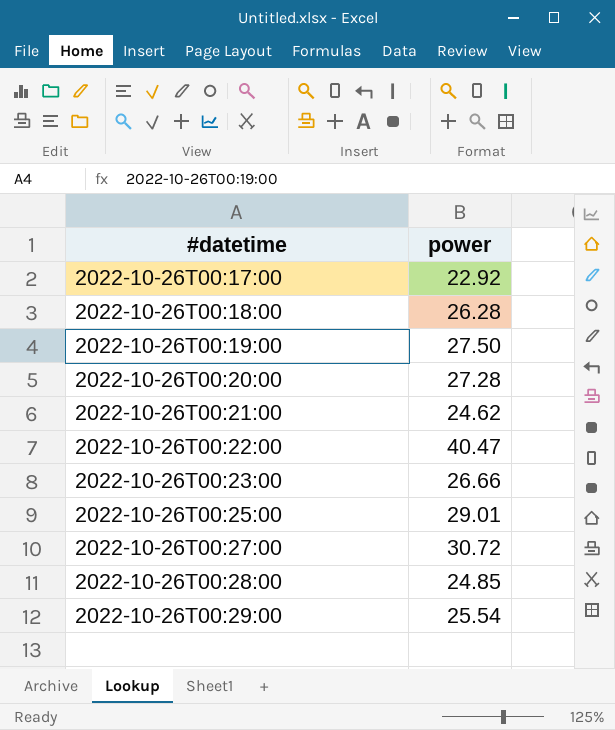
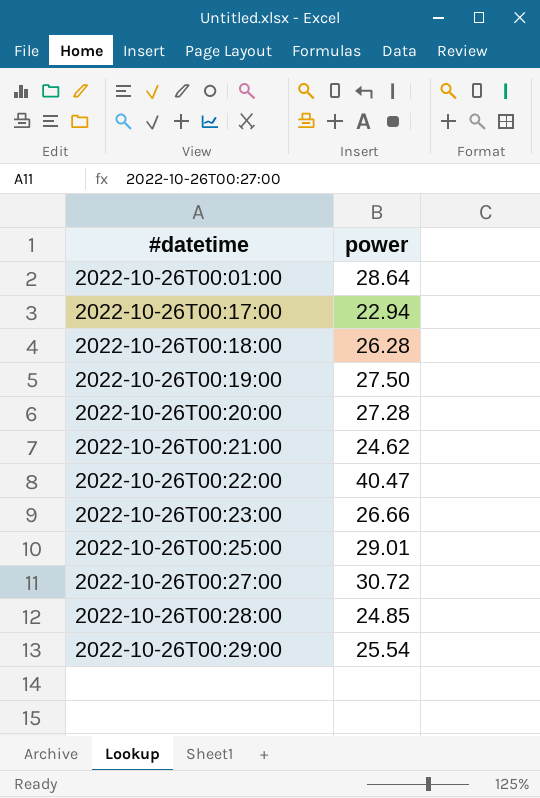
row 2022-10-26T00:01:00: none -> 28.64
2022-10-26T00:17:00 | power: 22.92 -> 22.94

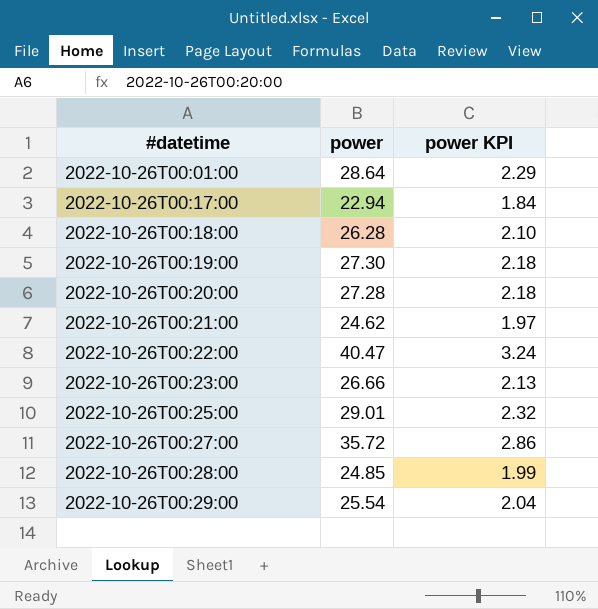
column power KPI | formula: none -> [power] * 0.08
2022-10-26T00:19:00 | power: 27.50 -> 27.30
2022-10-26T00:27:00 | power: 30.72 -> 35.72

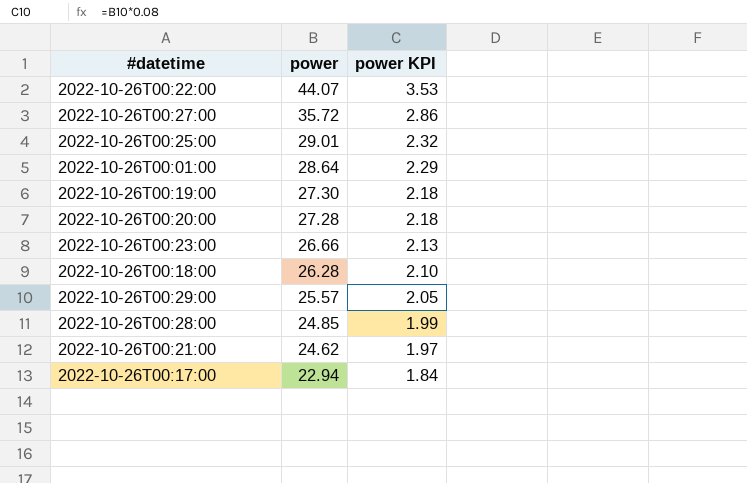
row order: #datetime ascending -> power descending
2022-10-26T00:22:00 | power: 40.47 -> 44.07
2022-10-26T00:22:00 | power KPI: 3.24 -> 3.53
2022-10-26T00:29:00 | power: 25.54 -> 25.57
2022-10-26T00:29:00 | power KPI: 2.04 -> 2.05

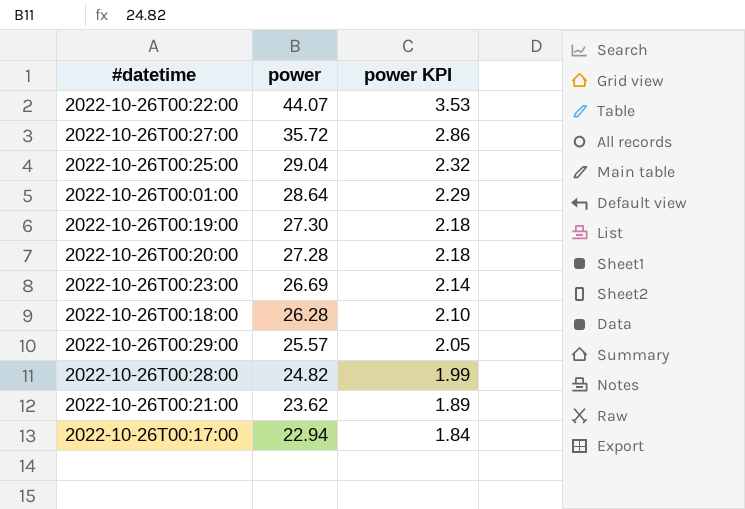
2022-10-26T00:25:00 | power: 29.01 -> 29.04
2022-10-26T00:23:00 | power: 26.66 -> 26.69
2022-10-26T00:23:00 | power KPI: 2.13 -> 2.14
2022-10-26T00:28:00 | power: 24.85 -> 24.82
2022-10-26T00:21:00 | power: 24.62 -> 23.62
2022-10-26T00:21:00 | power KPI: 1.97 -> 1.89

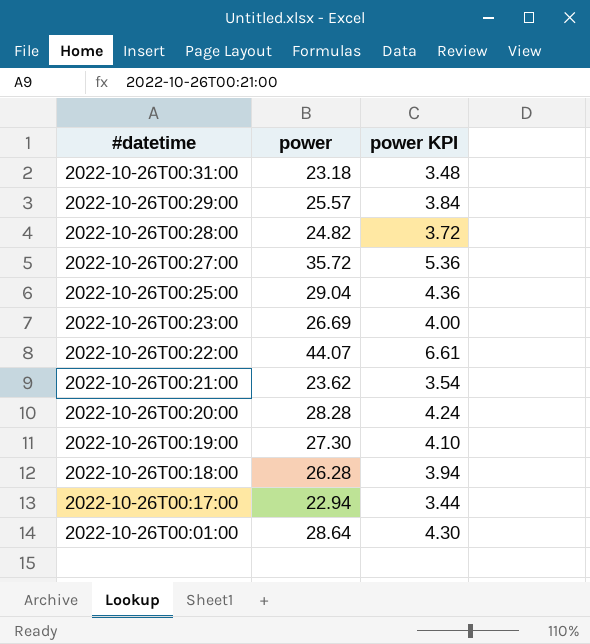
row order: power descending -> #datetime descending
column power KPI | formula: [power] * 0.08 -> [power] * 0.15
row 2022-10-26T00:31:00: none -> 23.18 | 3.48
2022-10-26T00:20:00 | power: 27.28 -> 28.28

